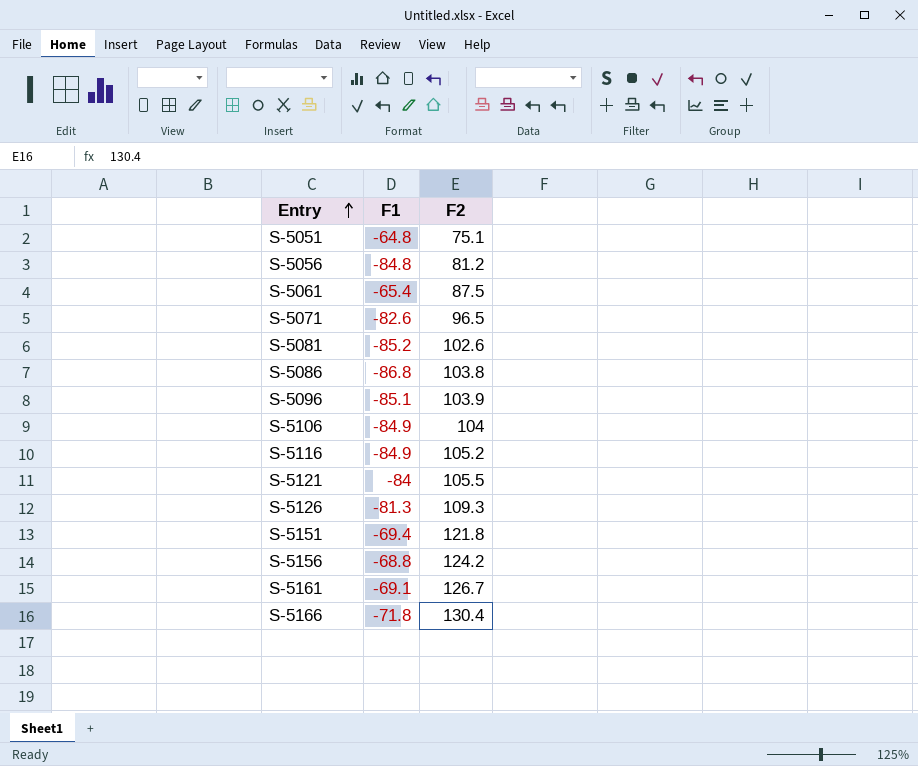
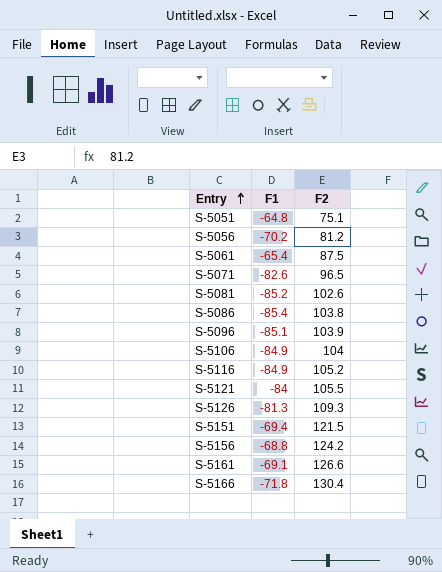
S-5056 | F1: -84.8 -> -70.2
S-5086 | F1: -86.8 -> -85.4
S-5151 | F2: 121.8 -> 121.5
S-5161 | F2: 126.7 -> 126.6

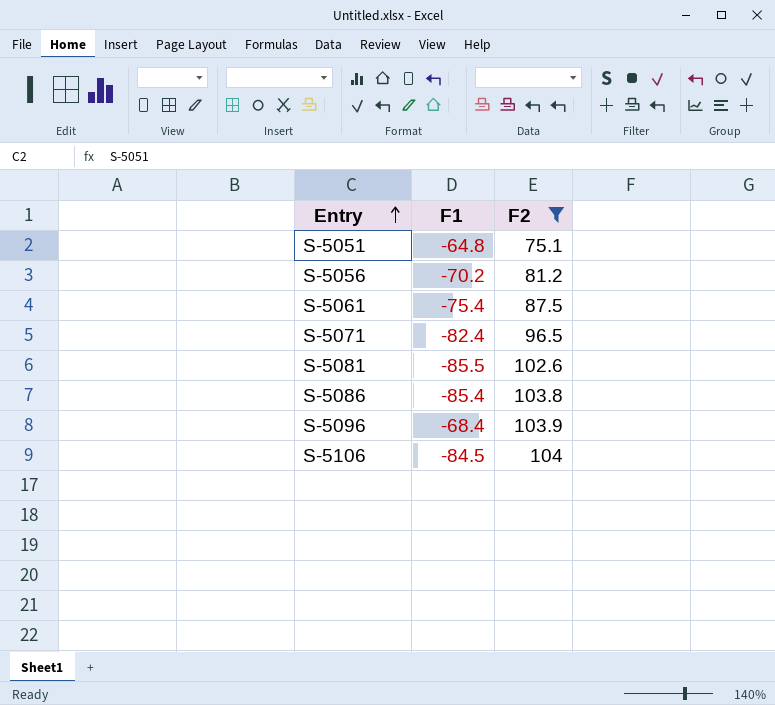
filter: none -> F2 <= 104
S-5061 | F1: -65.4 -> -75.4
S-5071 | F1: -82.6 -> -82.4
S-5081 | F1: -85.2 -> -85.5
S-5096 | F1: -85.1 -> -68.4
S-5106 | F1: -84.9 -> -84.5

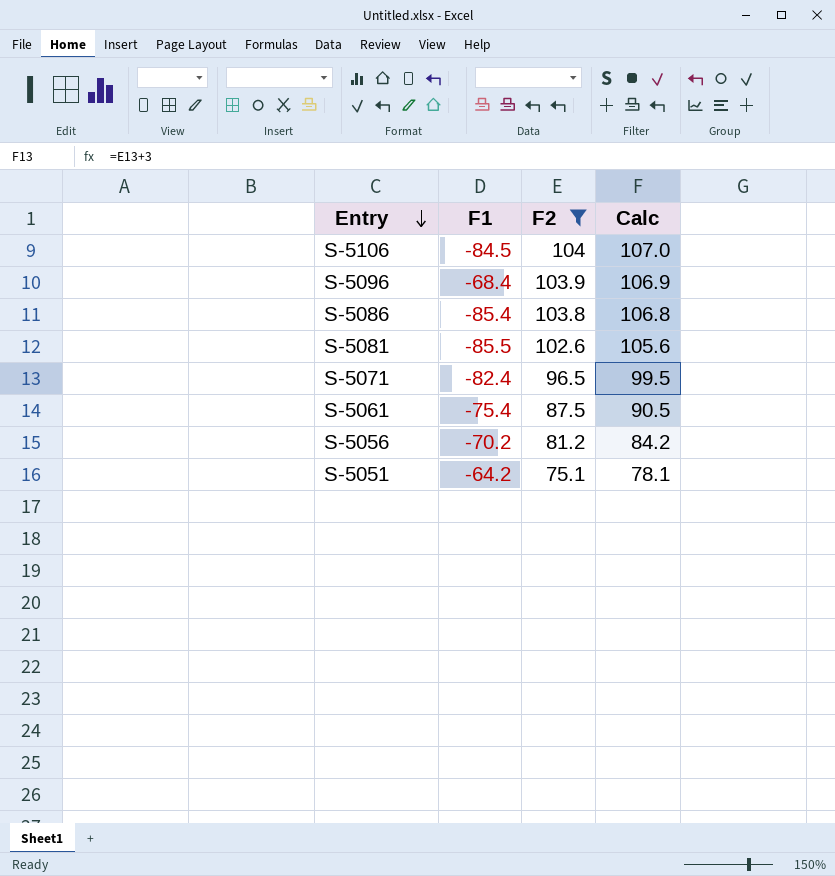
row order: Entry ascending -> Entry descending
column Calc | formula: none -> [F2] + 3
S-5051 | F1: -64.8 -> -64.2

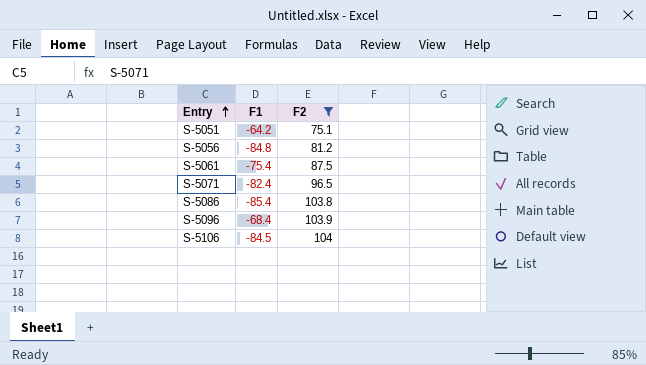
row order: Entry descending -> Entry ascending
column Calc | formula: [F2] + 3 -> none
row S-5081: -85.5 | 102.6 | 105.6 -> none
S-5056 | F1: -70.2 -> -84.8

